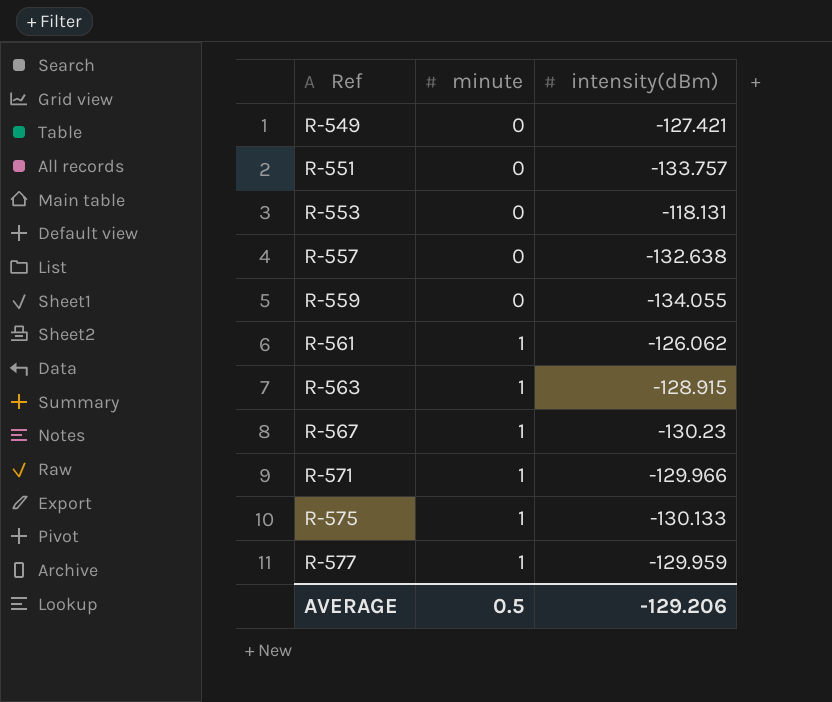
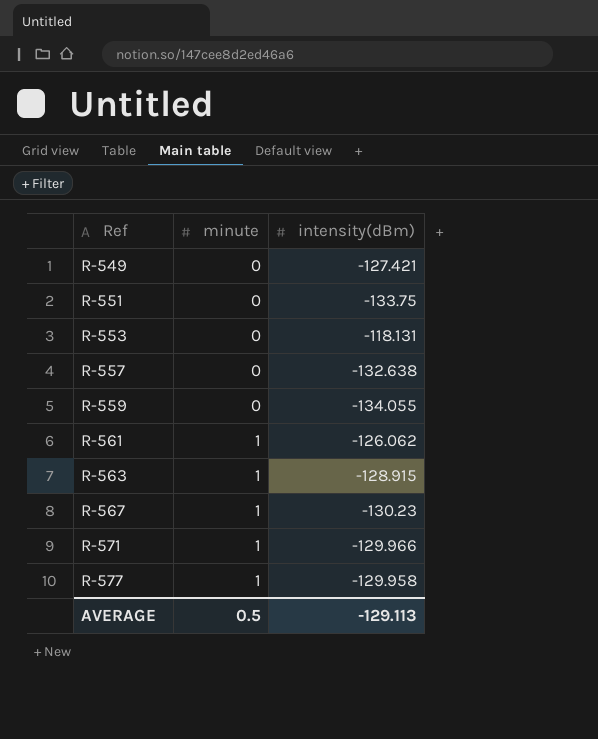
row R-575: 1 | -130.133 -> none
R-551 | intensity(dBm): -133.757 -> -133.75
R-577 | intensity(dBm): -129.959 -> -129.958
AVERAGE | intensity(dBm): -129.206 -> -129.113

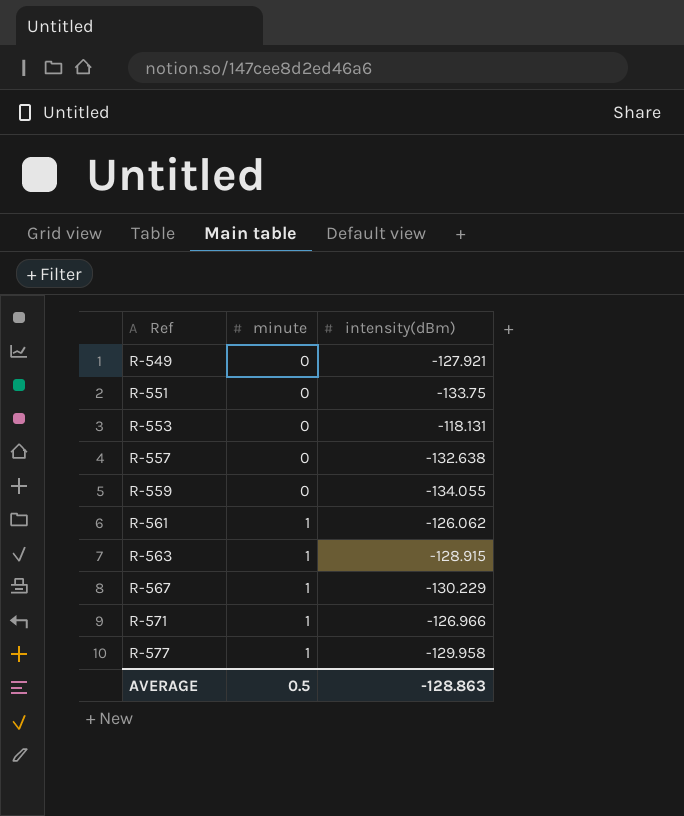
R-549 | intensity(dBm): -127.421 -> -127.921
R-567 | intensity(dBm): -130.23 -> -130.229
R-571 | intensity(dBm): -129.966 -> -126.966
AVERAGE | intensity(dBm): -129.113 -> -128.863

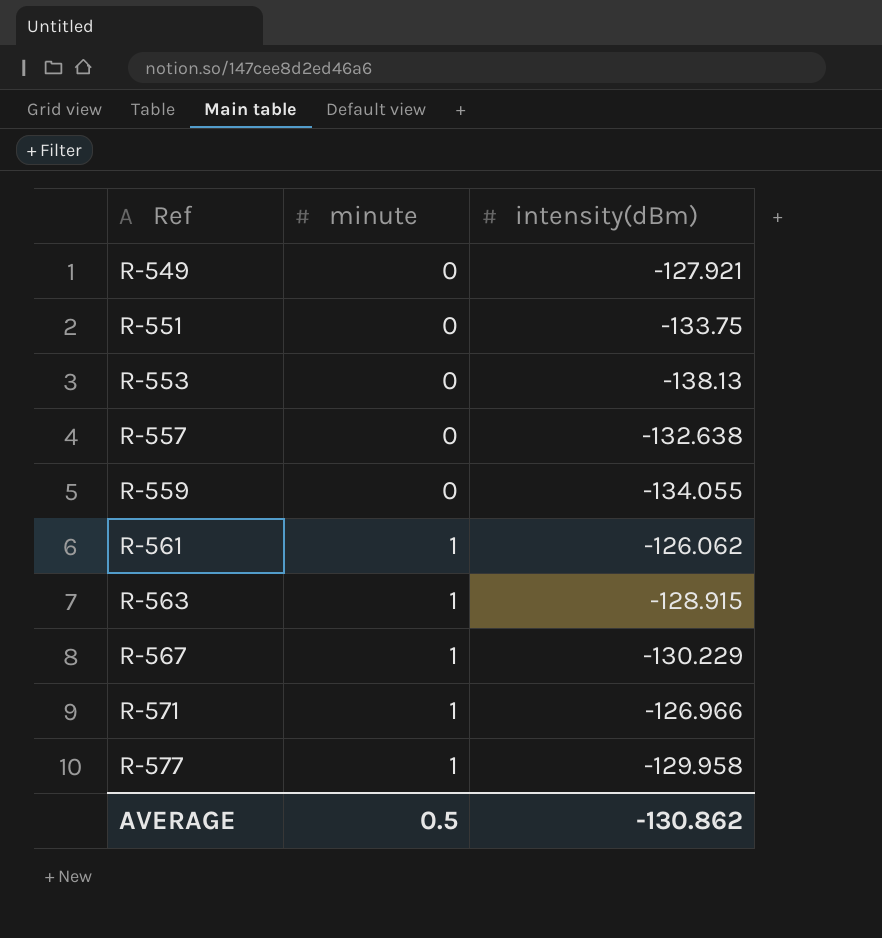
R-553 | intensity(dBm): -118.131 -> -138.13
AVERAGE | intensity(dBm): -128.863 -> -130.862

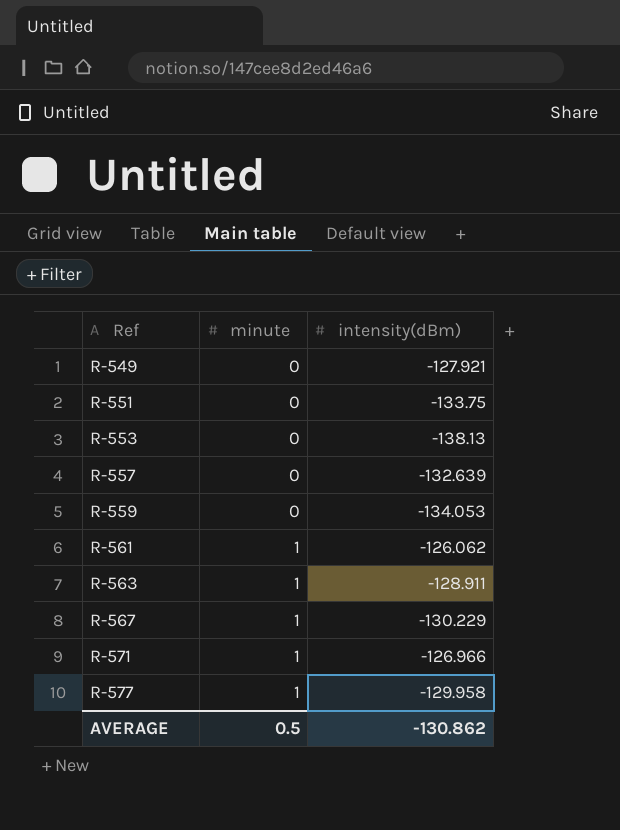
R-557 | intensity(dBm): -132.638 -> -132.639
R-559 | intensity(dBm): -134.055 -> -134.053
R-563 | intensity(dBm): -128.915 -> -128.911

